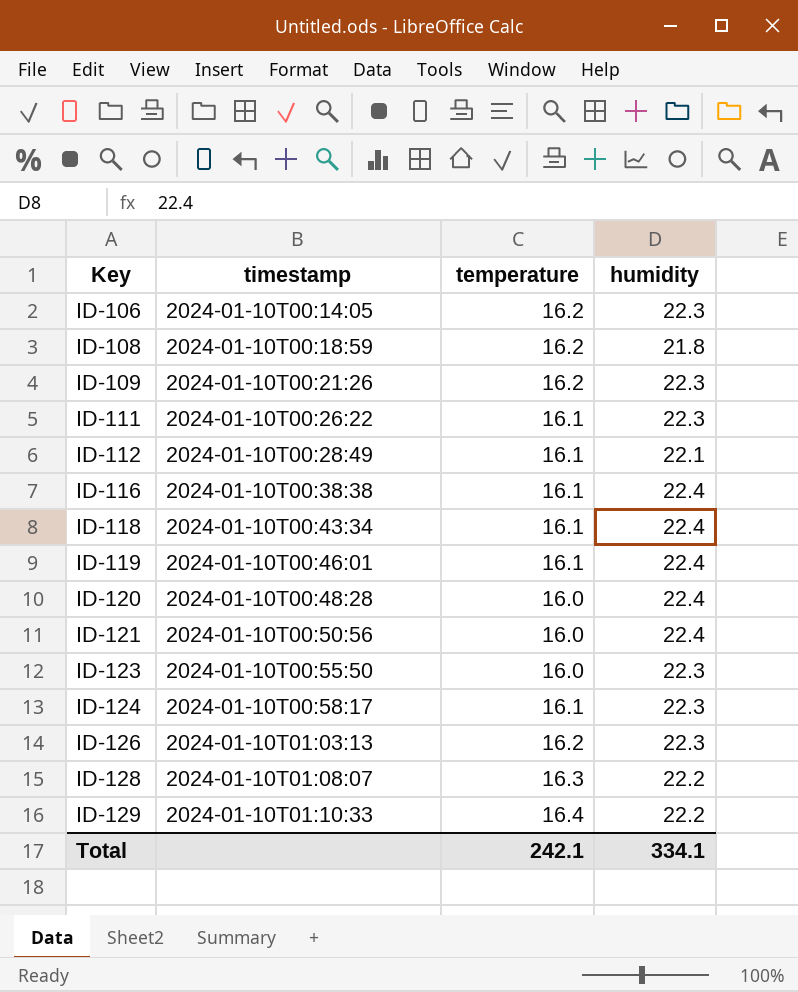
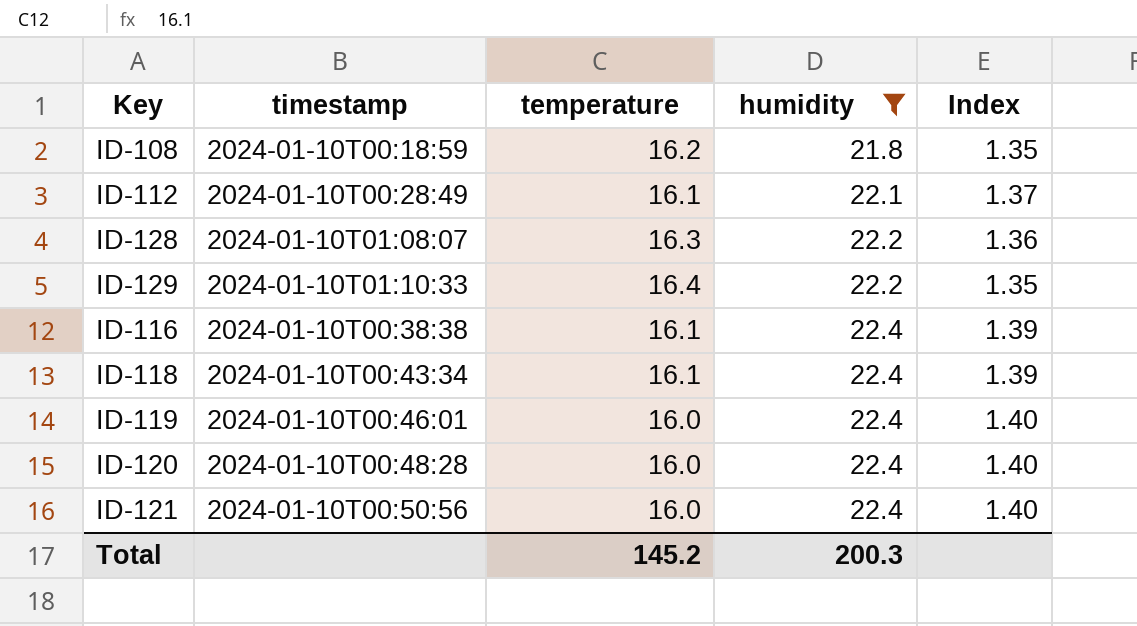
filter: none -> humidity != 22.3
row order: Key ascending -> humidity ascending
column Index | formula: none -> [humidity] / [temperature]
ID-119 | temperature: 16.1 -> 16.0
Total | temperature: 242.1 -> 145.2
Total | humidity: 334.1 -> 200.3

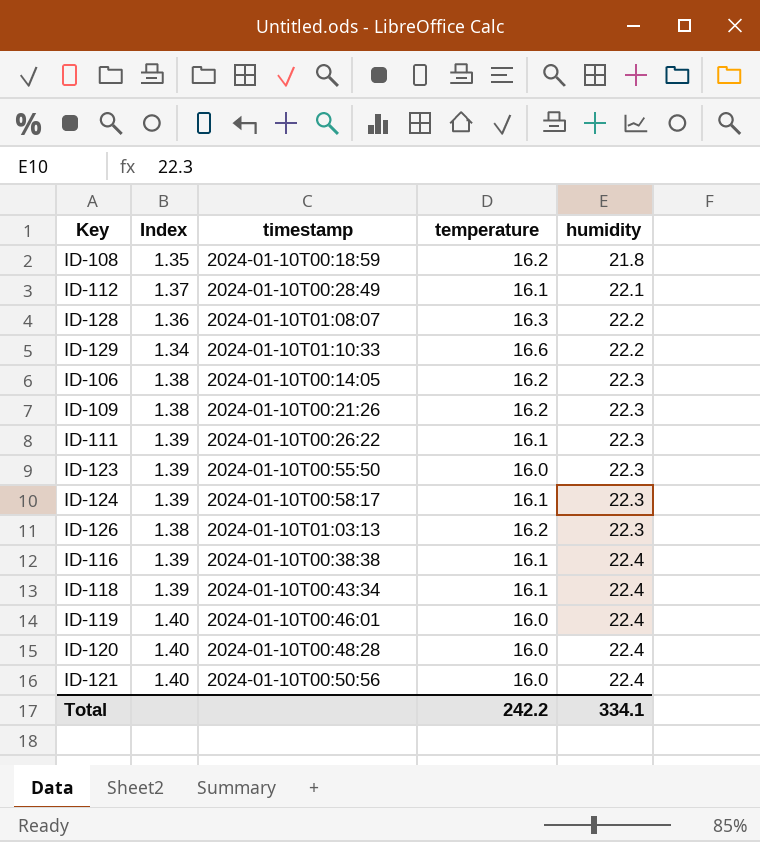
filter: humidity != 22.3 -> none
column Index | position: 5 -> 2
ID-129 | Index: 1.35 -> 1.34
ID-129 | temperature: 16.4 -> 16.6
Total | temperature: 145.2 -> 242.2
Total | humidity: 200.3 -> 334.1

